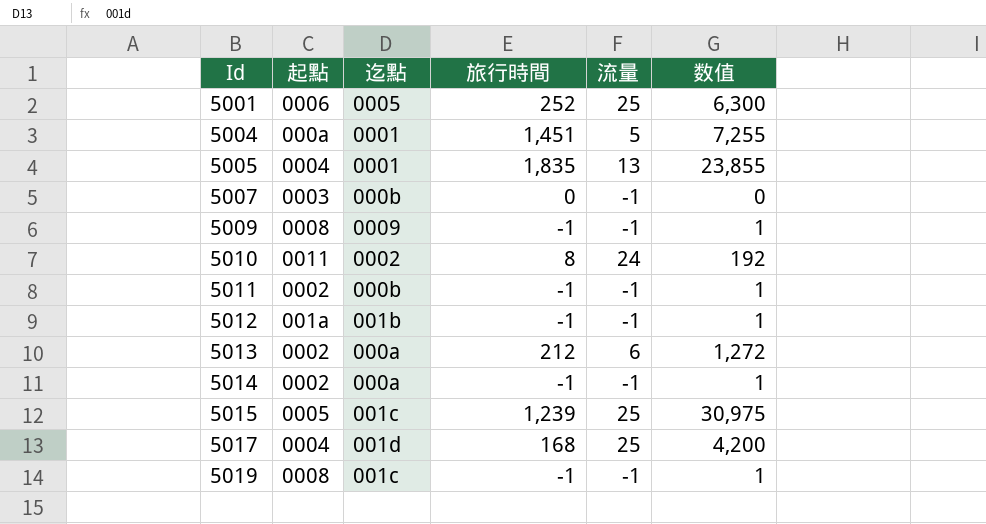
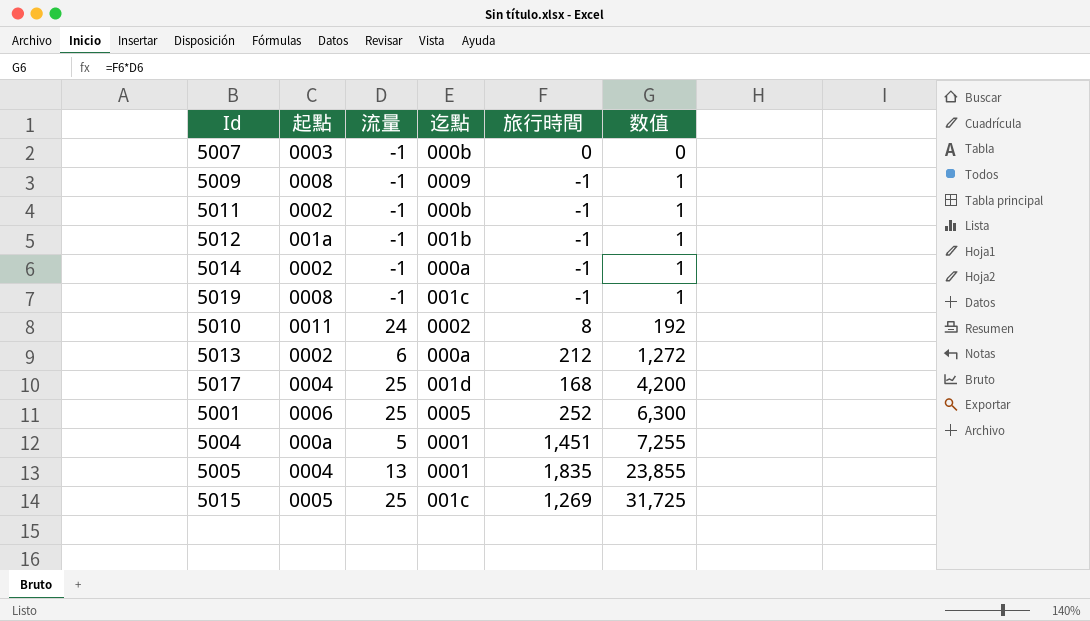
row order: Id ascending -> 数值 ascending
column 流量 | position: 5 -> 3
5015 | 旅行時間: 1,239 -> 1,269
5015 | 数值: 30,975 -> 31,725

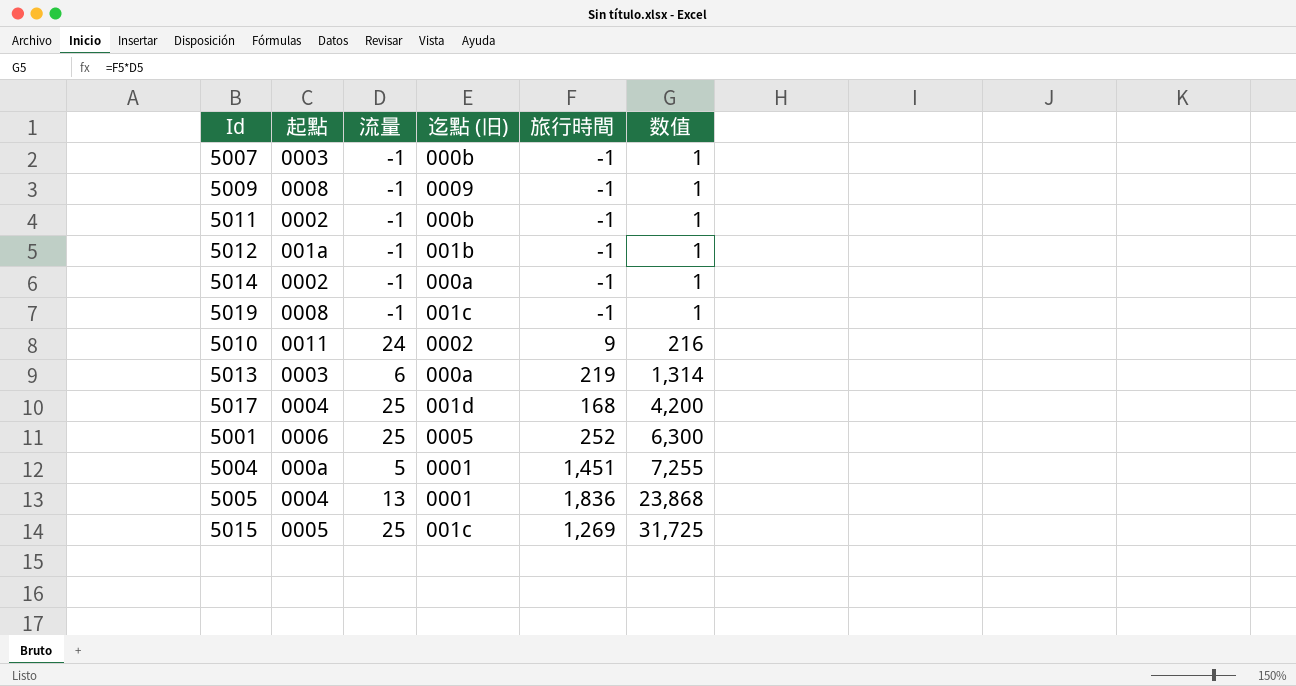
column name: 迄點 -> 迄點 (旧)
5007 | 旅行時間: 0 -> -1
5007 | 数值: 0 -> 1
5010 | 旅行時間: 8 -> 9
5010 | 数值: 192 -> 216
5013 | 起點: 0002 -> 0003
5013 | 旅行時間: 212 -> 219
5013 | 数值: 1,272 -> 1,314
5005 | 旅行時間: 1,835 -> 1,836
5005 | 数值: 23,855 -> 23,868

